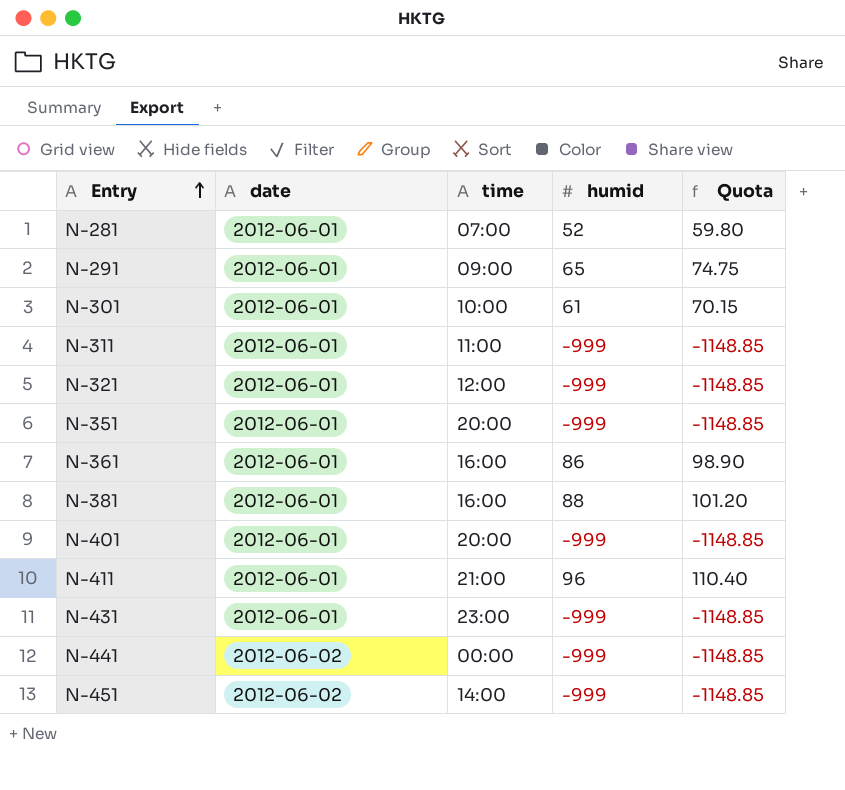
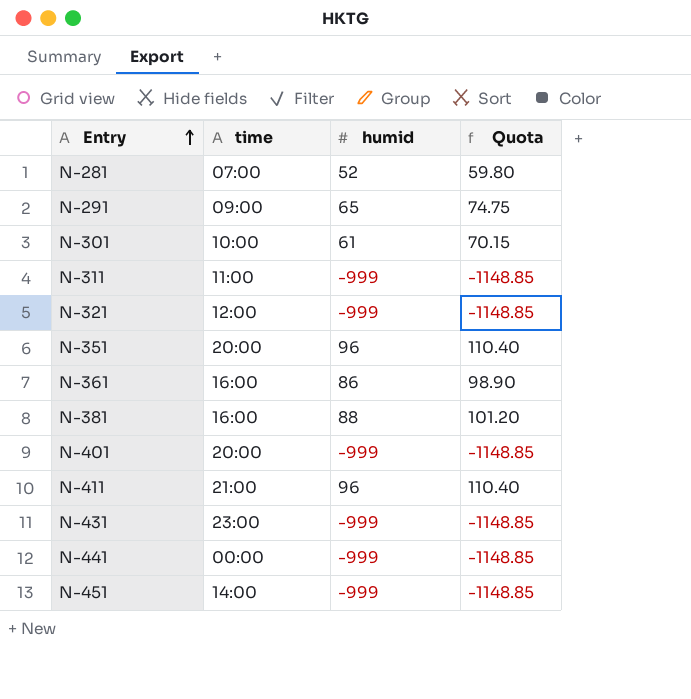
column date | position: 2 -> none
N-351 | humid: -999 -> 96
N-351 | Quota: -1148.85 -> 110.40

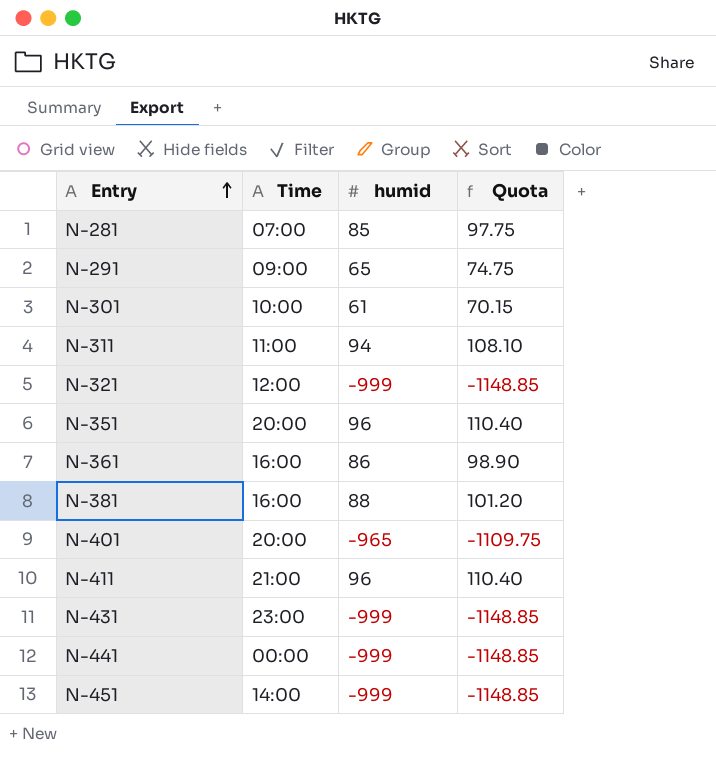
column name: time -> Time
N-281 | humid: 52 -> 85
N-281 | Quota: 59.80 -> 97.75
N-311 | humid: -999 -> 94
N-311 | Quota: -1148.85 -> 108.10
N-401 | humid: -999 -> -965
N-401 | Quota: -1148.85 -> -1109.75

